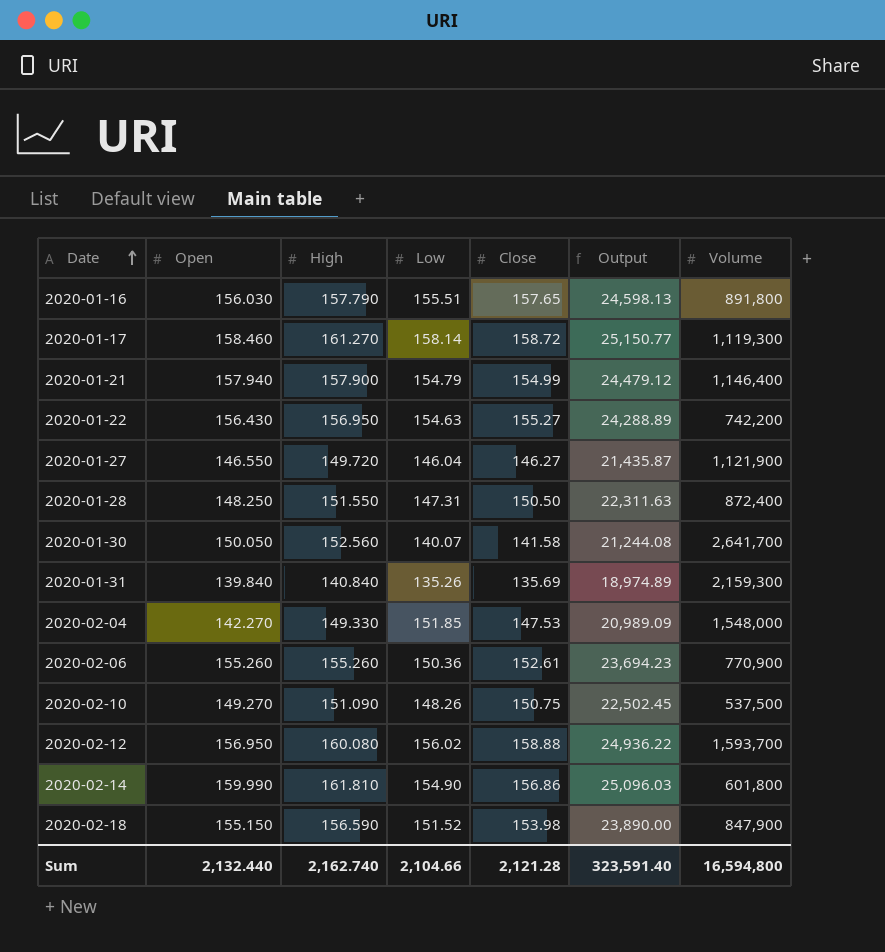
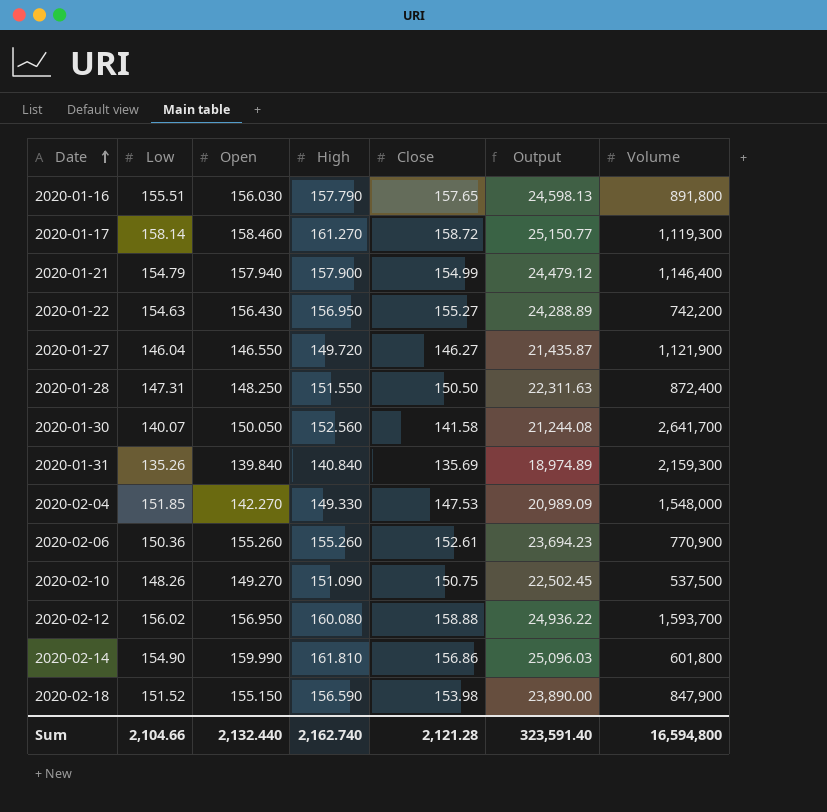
column Low | position: 4 -> 2

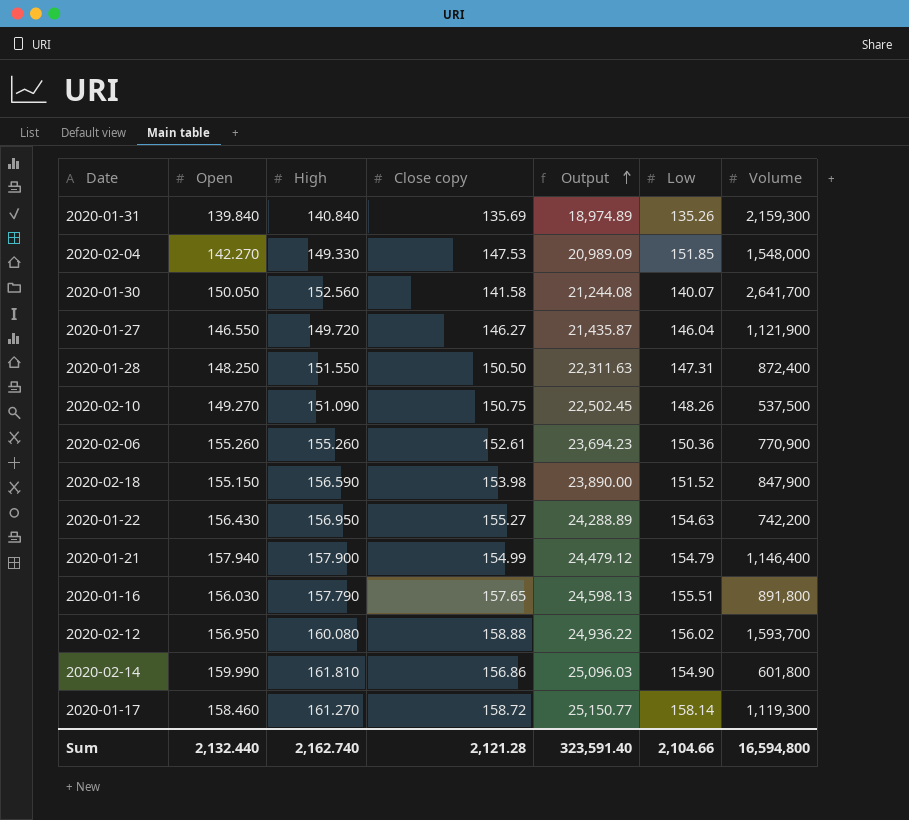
row order: Date ascending -> Output ascending
column name: Close -> Close copy
column Low | position: 2 -> 6

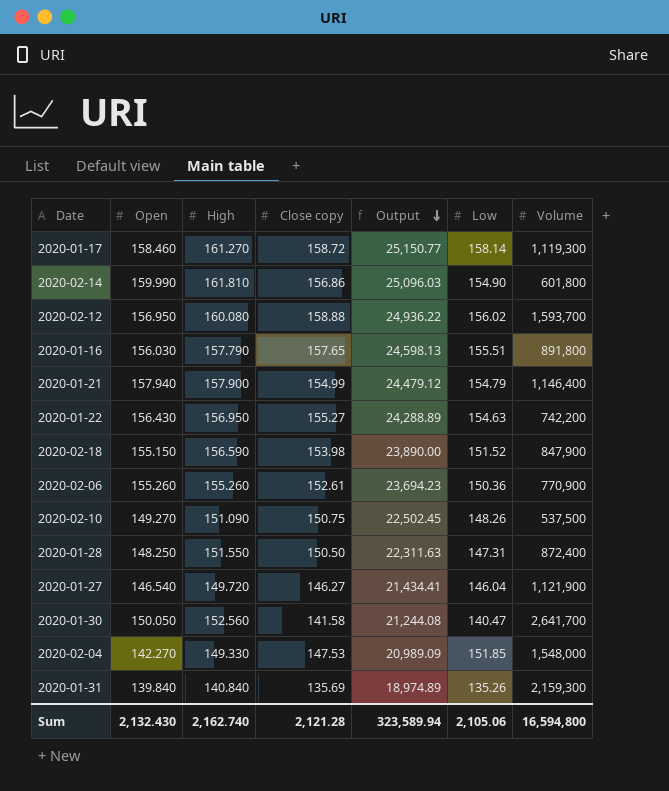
row order: Output ascending -> Output descending
2020-01-27 | Open: 146.550 -> 146.540
2020-01-27 | Output: 21,435.87 -> 21,434.41
2020-01-30 | Low: 140.07 -> 140.47
Sum | Open: 2,132.440 -> 2,132.430
Sum | Output: 323,591.40 -> 323,589.94
Sum | Low: 2,104.66 -> 2,105.06

